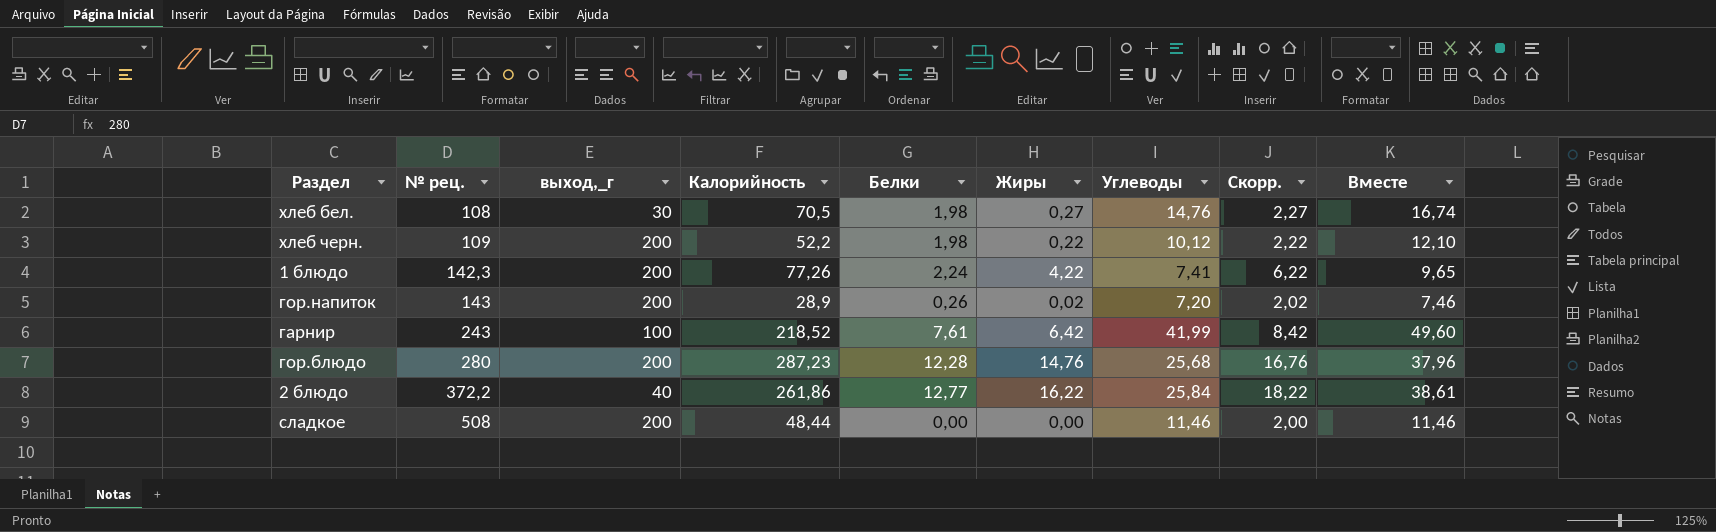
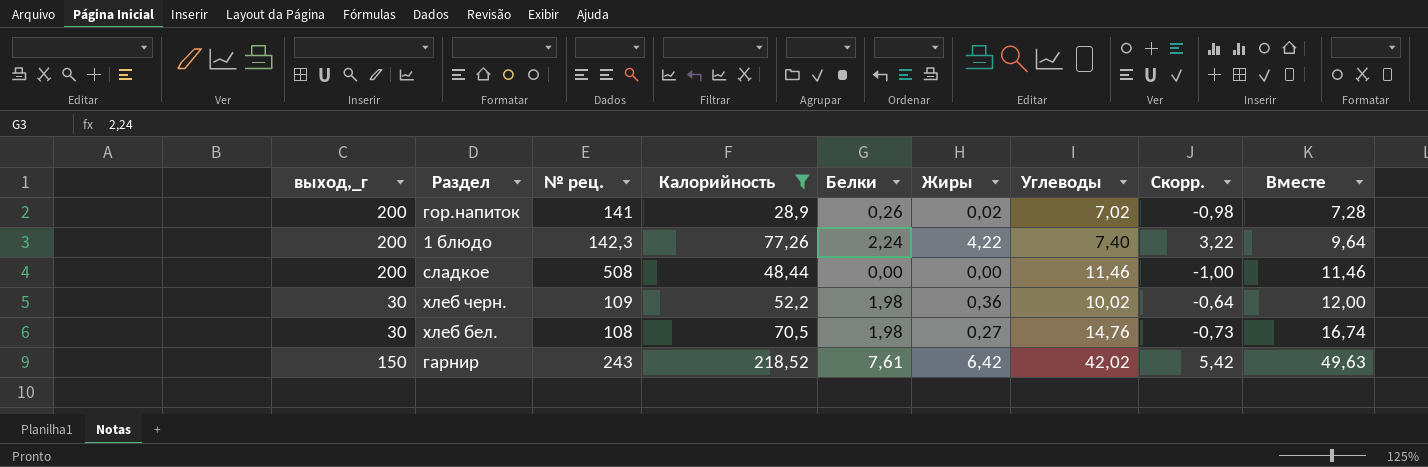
filter: none -> Калорийность <= 218,52
row order: № рец. ascending -> Вместе ascending
column выход,_г | position: 3 -> 1
column Скорр. | formula: [Жиры] + 2 -> [Жиры] - 1
гор.напиток | № рец.: 143 -> 141
гор.напиток | Углеводы: 7,20 -> 7,02
гор.напиток | Вместе: 7,46 -> 7,28
1 блюдо | Углеводы: 7,41 -> 7,40
1 блюдо | Вместе: 9,65 -> 9,64
хлеб черн. | выход,_г: 200 -> 30
хлеб черн. | Жиры: 0,22 -> 0,36
хлеб черн. | Углеводы: 10,12 -> 10,02
хлеб черн. | Вместе: 12,10 -> 12,00
гарнир | выход,_г: 100 -> 150
гарнир | Углеводы: 41,99 -> 42,02
гарнир | Вместе: 49,60 -> 49,63

